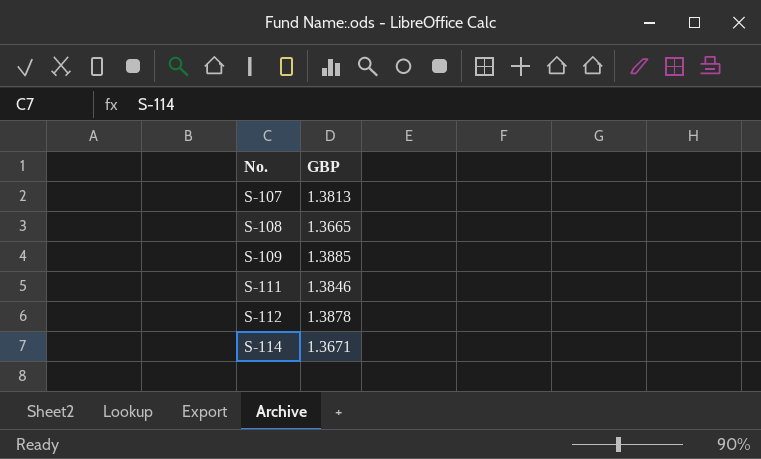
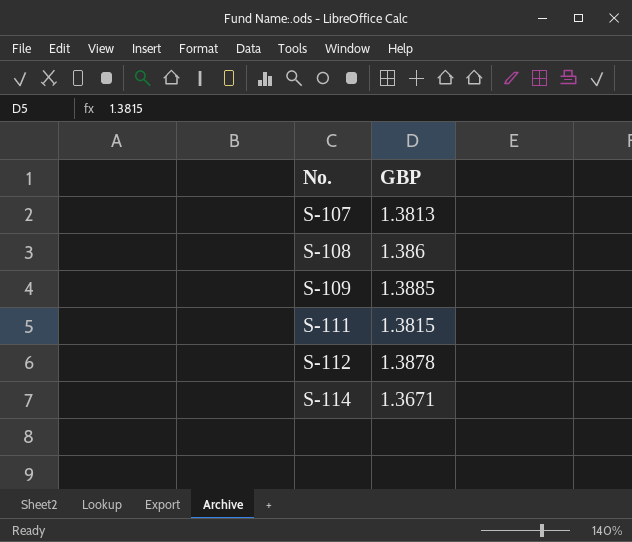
S-108 | GBP: 1.3665 -> 1.386
S-111 | GBP: 1.3846 -> 1.3815

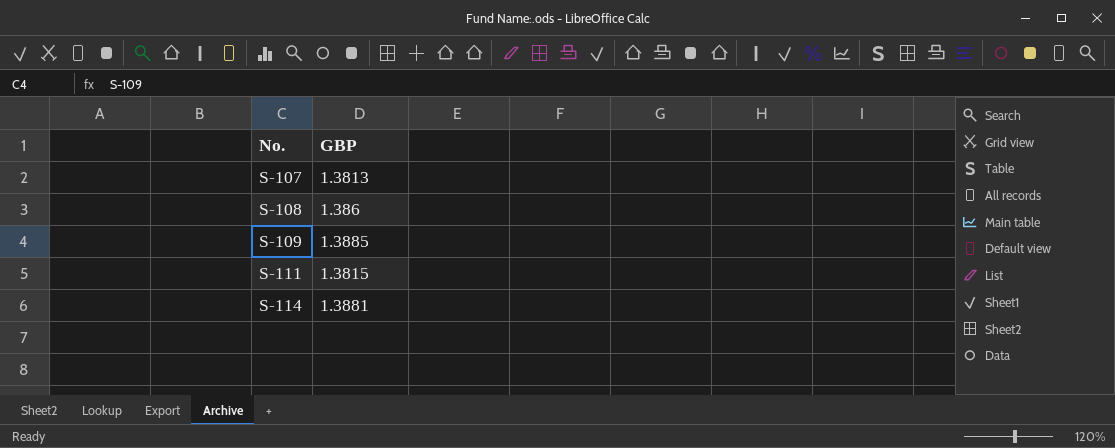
row S-112: 1.3878 -> none
S-114 | GBP: 1.3671 -> 1.3881

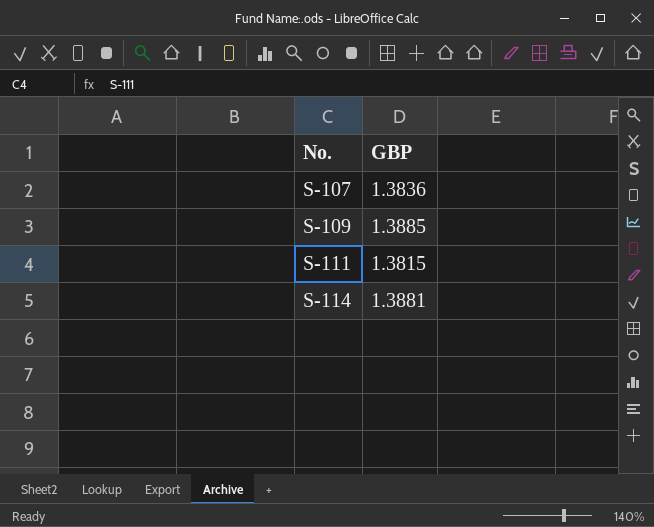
row S-108: 1.386 -> none
S-107 | GBP: 1.3813 -> 1.3836

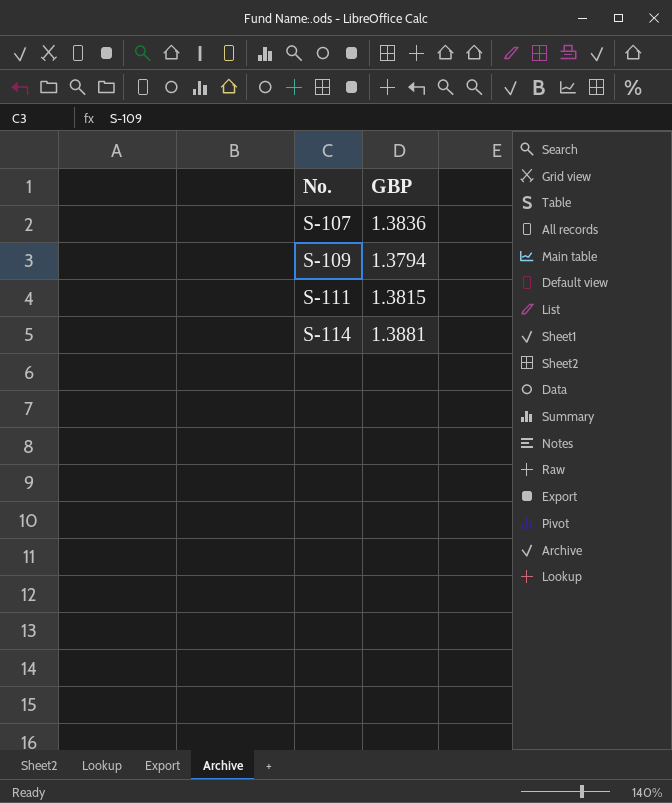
S-109 | GBP: 1.3885 -> 1.3794

